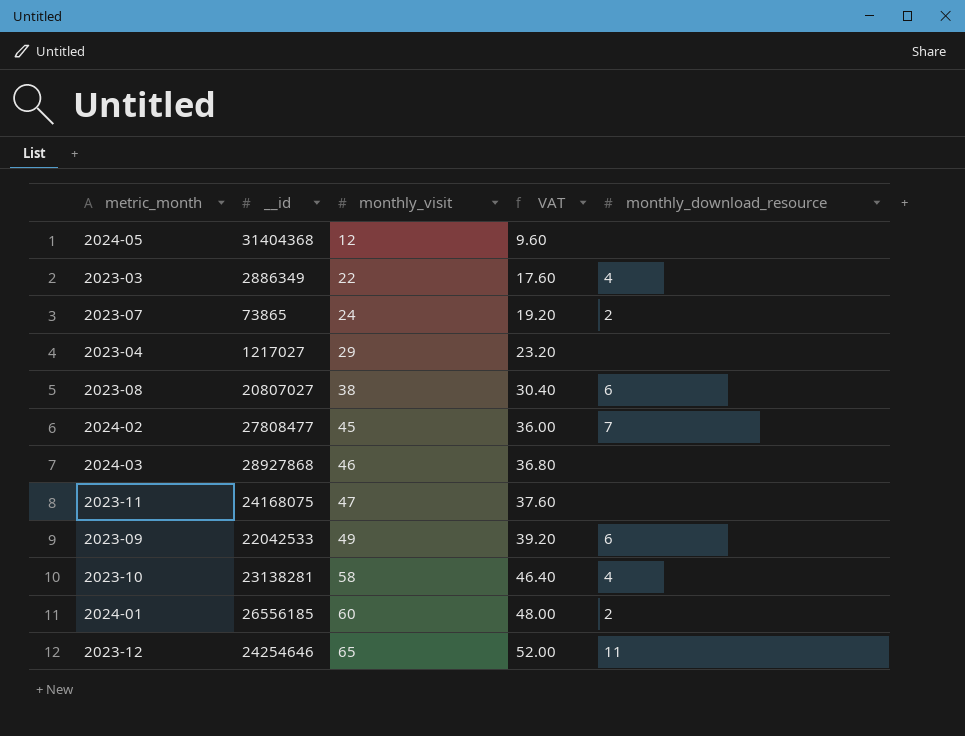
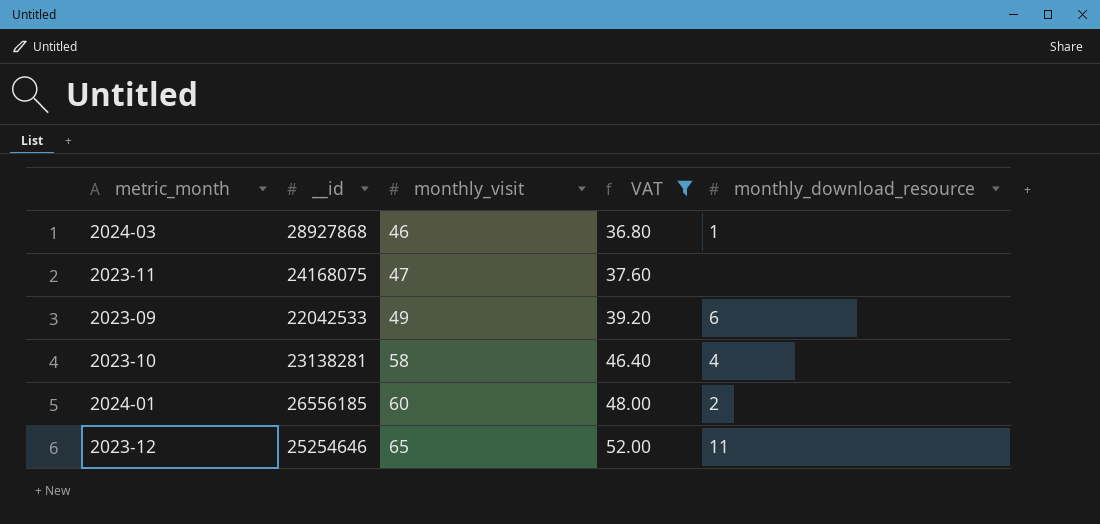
filter: none -> VAT >= 36.80
2024-03 | monthly_download_resource: none -> 1
2023-12 | __id: 24254646 -> 25254646

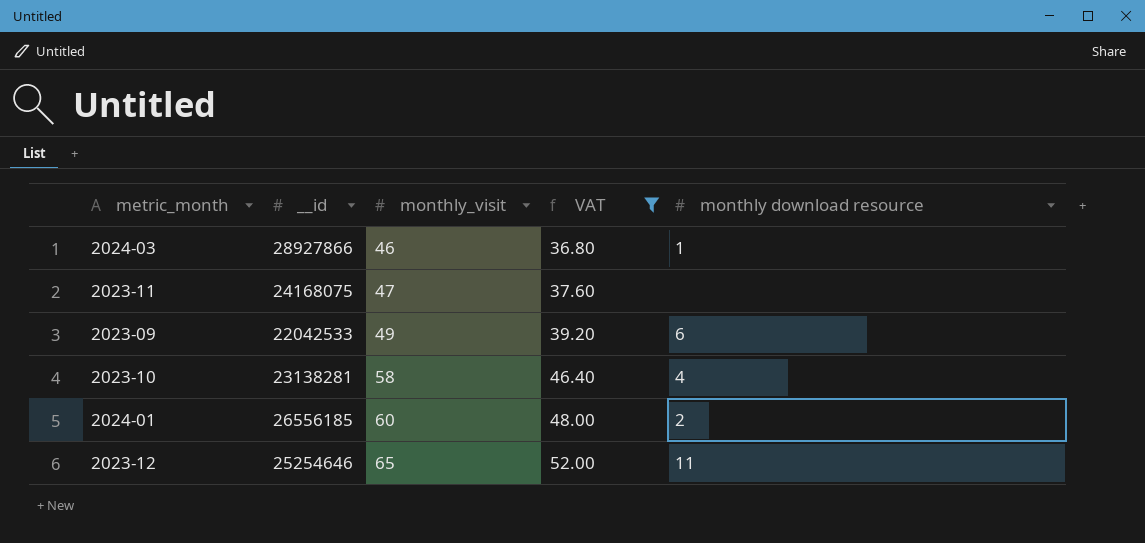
column name: monthly_download_resource -> monthly download resource
2024-03 | __id: 28927868 -> 28927866

